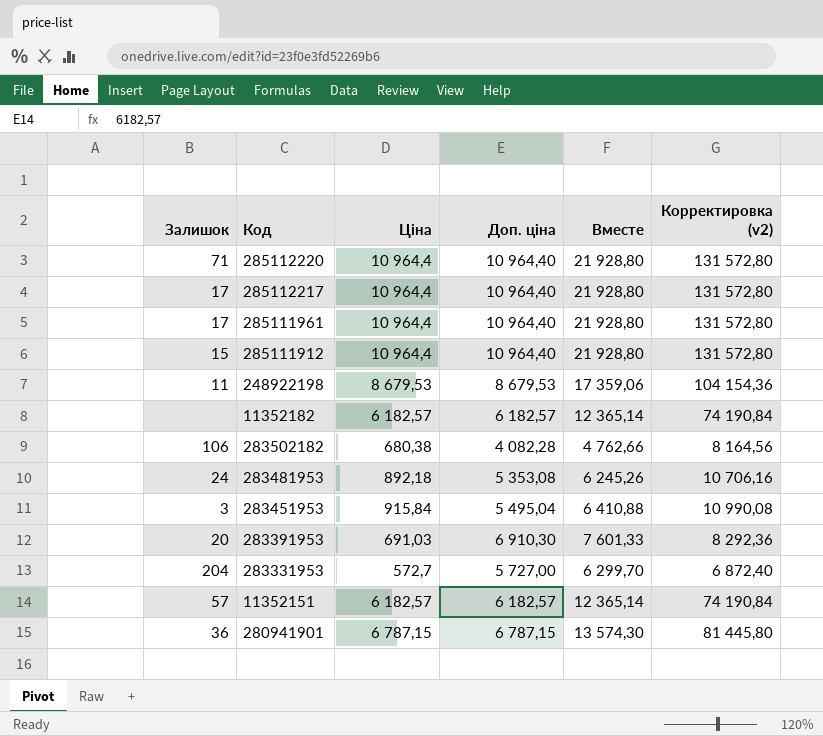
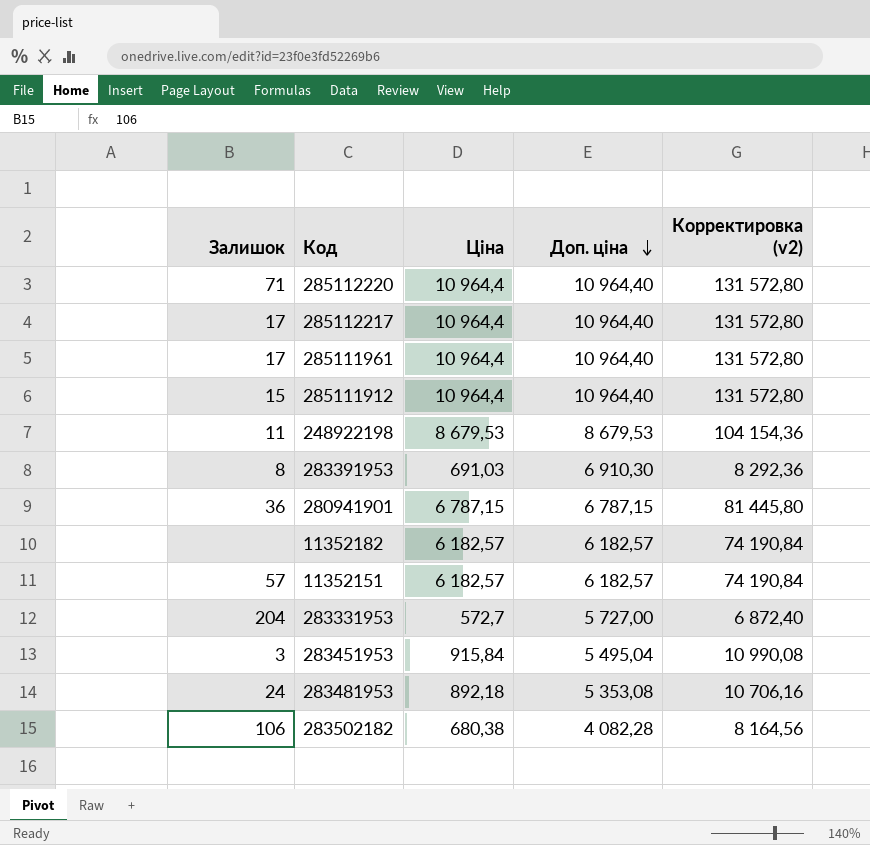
row order: none -> Доп. ціна descending
column Вместе | formula: [Ціна] + [Доп. ціна] -> none
283391953 | Залишок: 20 -> 8

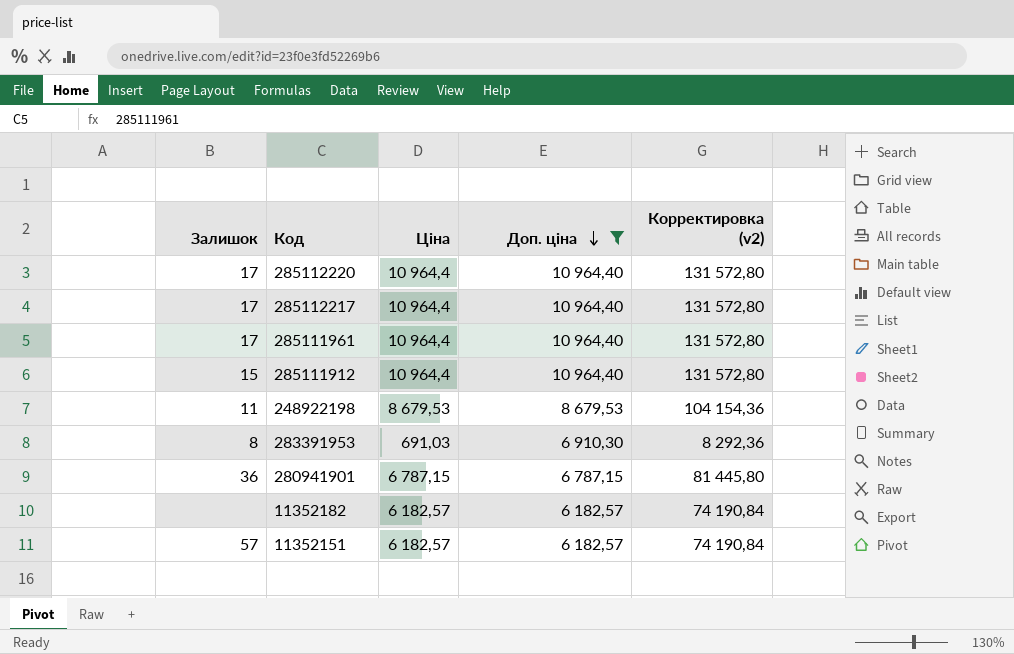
filter: none -> Доп. ціна >= 6 182,57
285112220 | Залишок: 71 -> 17

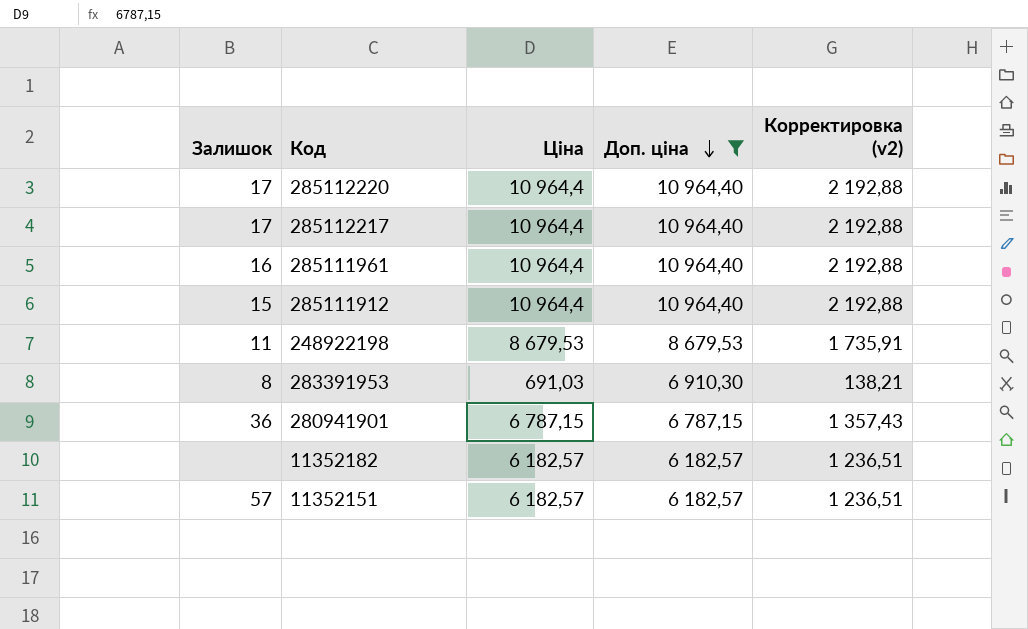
column Корректировка (v2) | formula: [Ціна] * 12 -> [Ціна] * 0,2
285111961 | Залишок: 17 -> 16

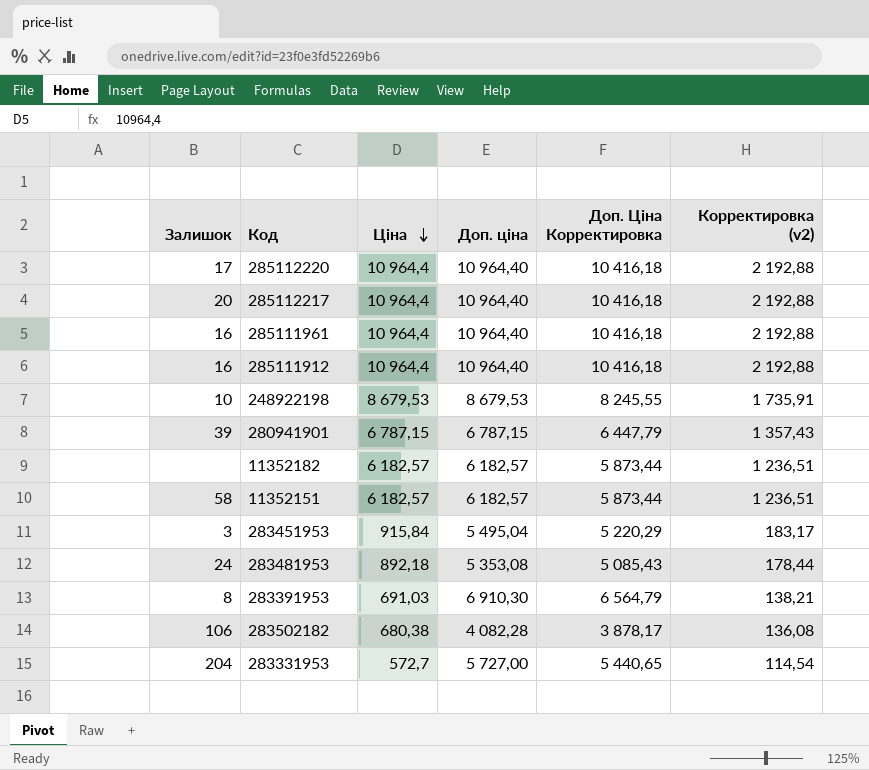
filter: Доп. ціна >= 6 182,57 -> none
row order: Доп. ціна descending -> Ціна descending
column Доп. Ціна Корректировка | formula: none -> [Доп. ціна] * 0,95
285112217 | Залишок: 17 -> 20
285111912 | Залишок: 15 -> 16
248922198 | Залишок: 11 -> 10
280941901 | Залишок: 36 -> 39
11352151 | Залишок: 57 -> 58

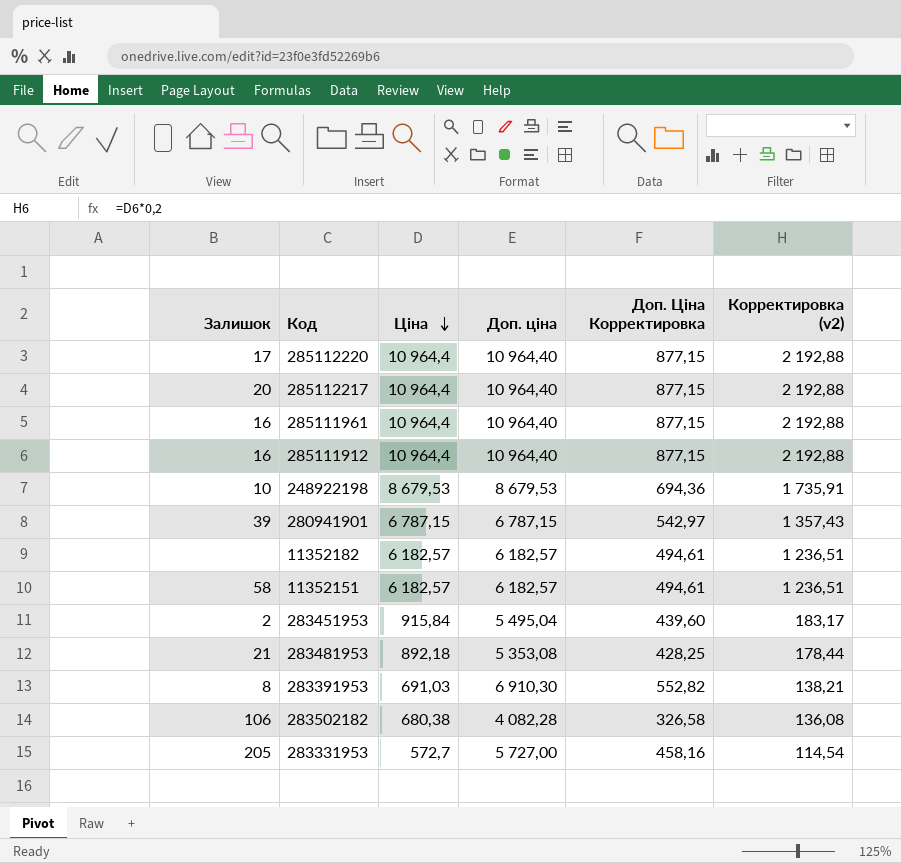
column Доп. Ціна Корректировка | formula: [Доп. ціна] * 0,95 -> [Доп. ціна] * 0,08
283451953 | Залишок: 3 -> 2
283481953 | Залишок: 24 -> 21
283331953 | Залишок: 204 -> 205

